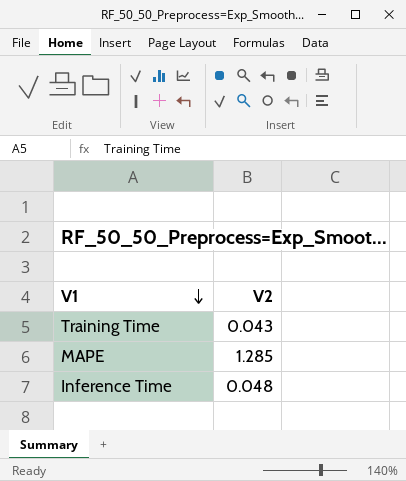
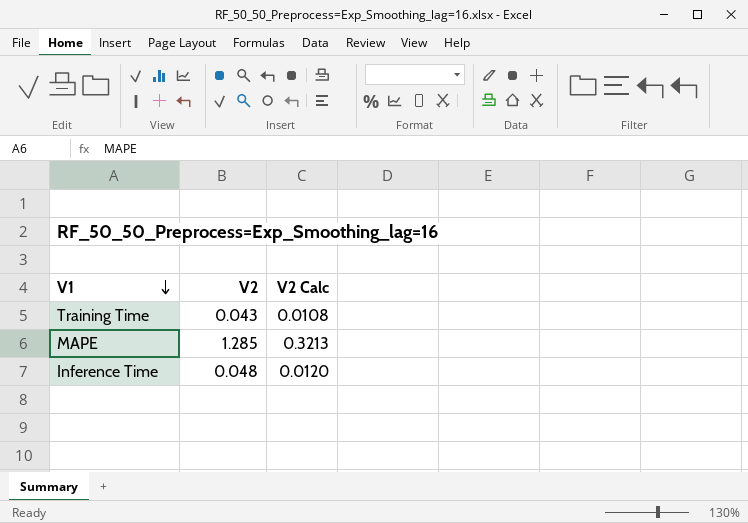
column V2 Calc | formula: none -> [V2] * 0.25

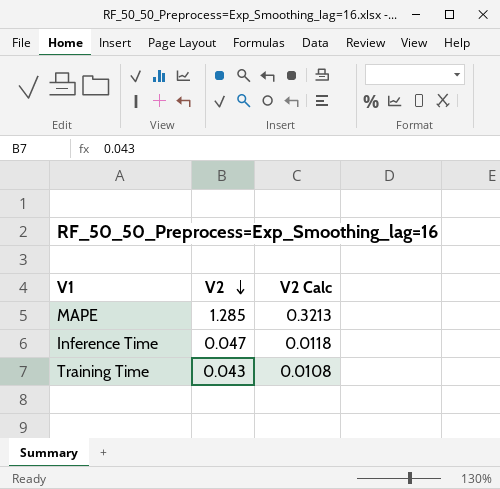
row order: V1 descending -> V2 descending
Inference Time | V2: 0.048 -> 0.047
Inference Time | V2 Calc: 0.0120 -> 0.0118

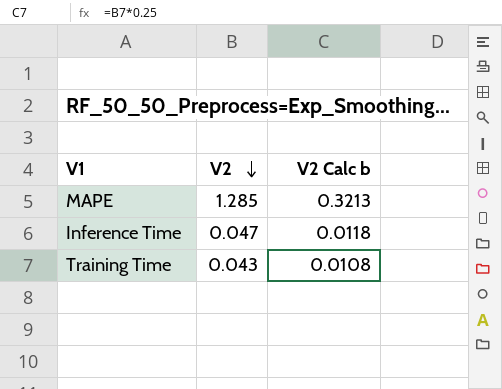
column name: V2 Calc -> V2 Calc b

